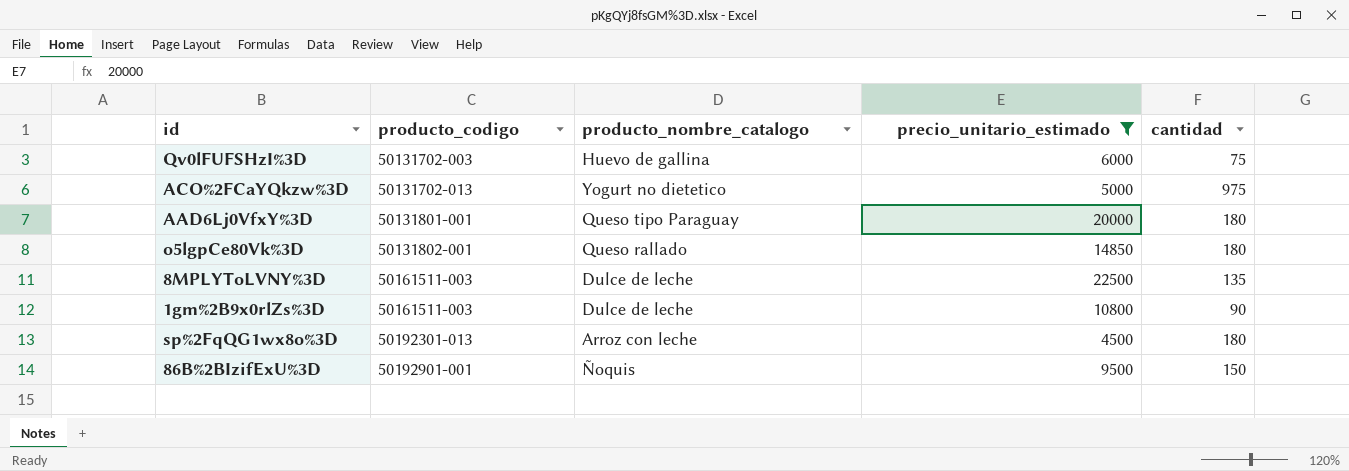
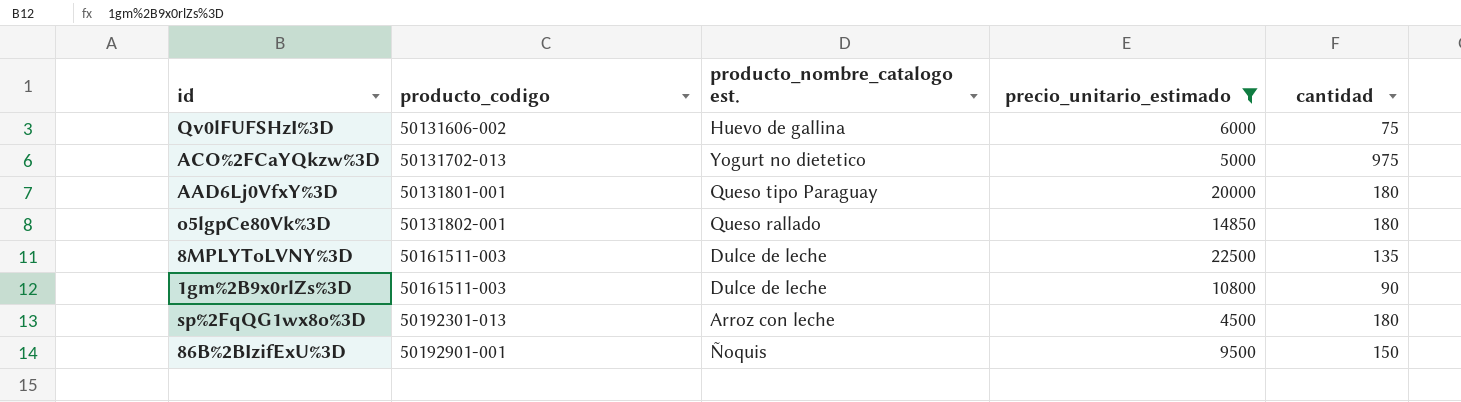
column name: producto_nombre_catalogo -> producto_nombre_catalogo est.
Qv0lFUFSHzI%3D | producto_codigo: 50131702-003 -> 50131606-002

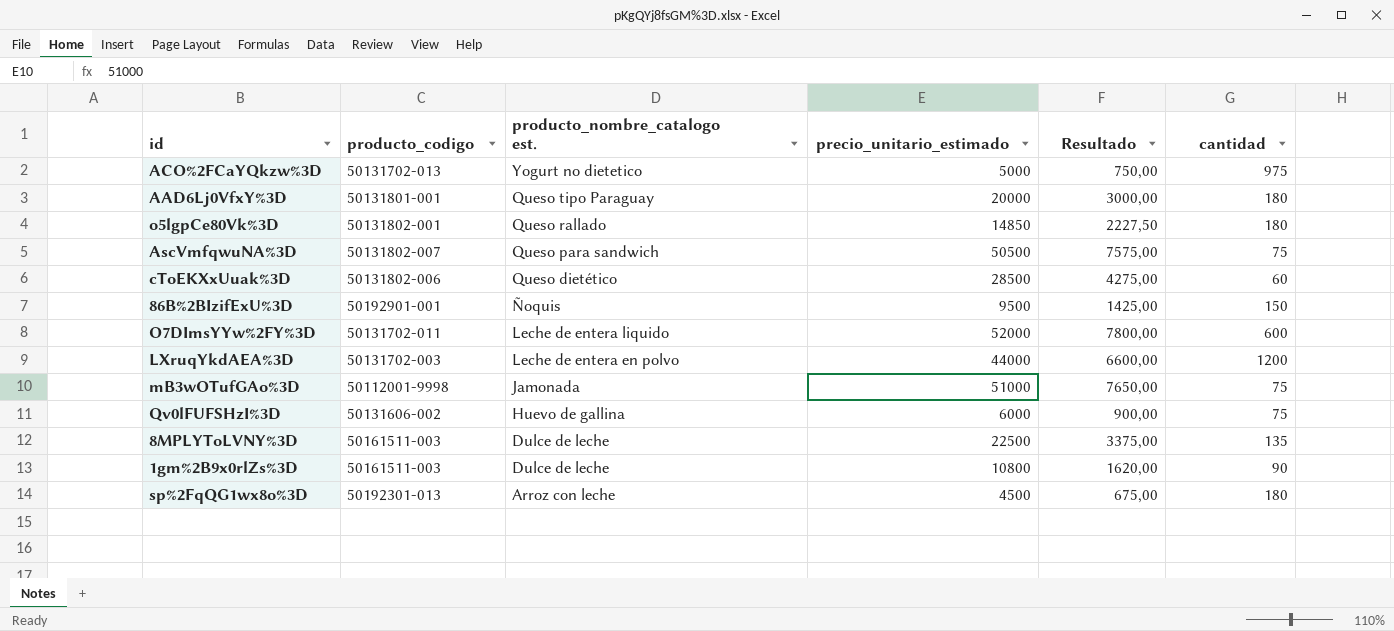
filter: precio_unitario_estimado <= 22500 -> none
row order: producto_codigo ascending -> producto_nombre_catalogo est. descending
column Resultado | formula: none -> [precio_unitario_estimado] * 0,15

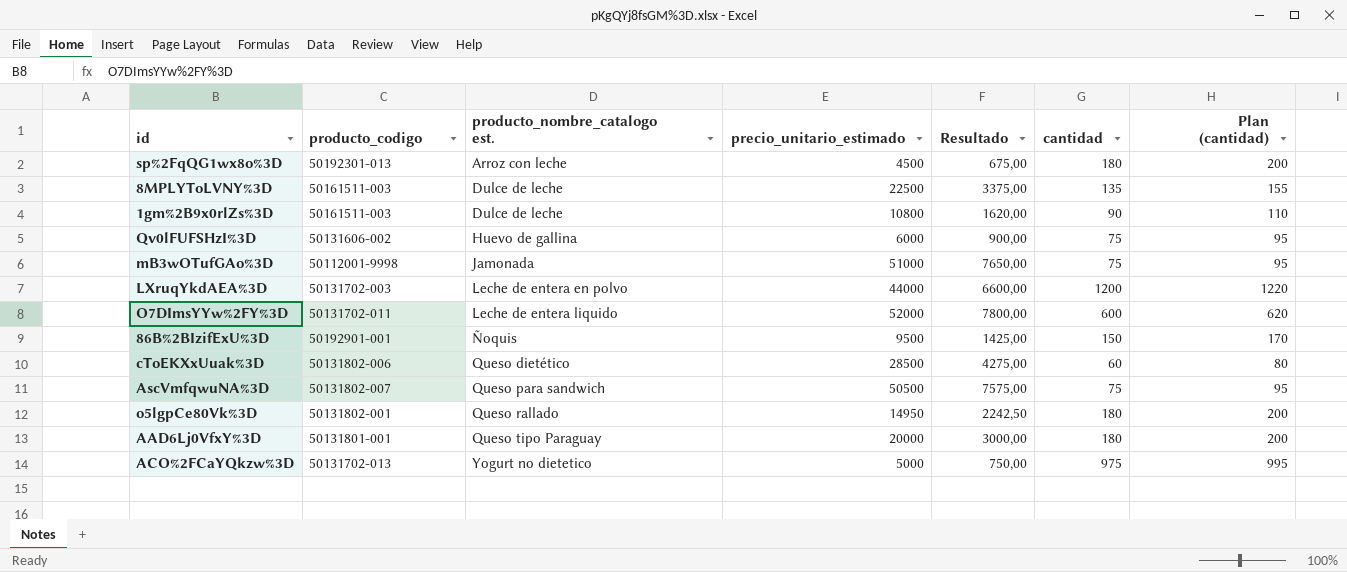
row order: producto_nombre_catalogo est. descending -> producto_nombre_catalogo est. ascending
column Plan (cantidad) | formula: none -> [cantidad] + 20
o5lgpCe80Vk%3D | precio_unitario_estimado: 14850 -> 14950
o5lgpCe80Vk%3D | Resultado: 2227,50 -> 2242,50

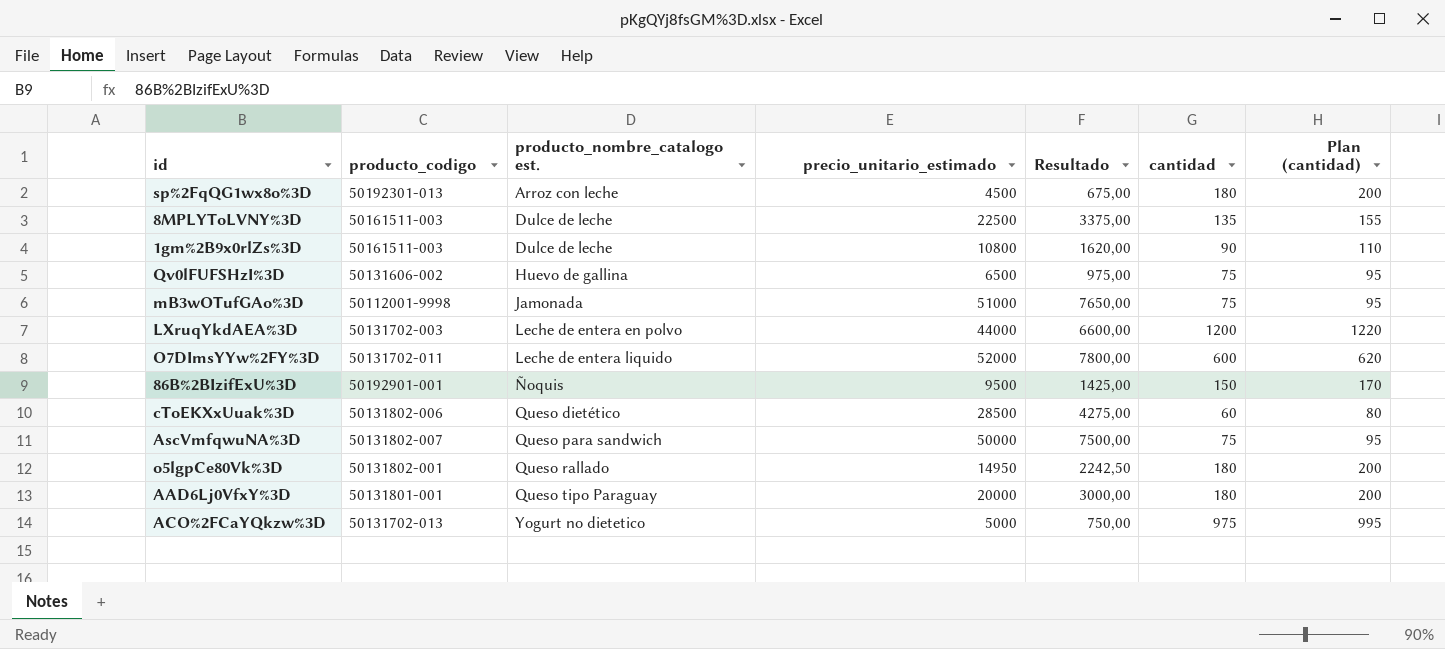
Qv0lFUFSHzI%3D | precio_unitario_estimado: 6000 -> 6500
Qv0lFUFSHzI%3D | Resultado: 900,00 -> 975,00
AscVmfqwuNA%3D | precio_unitario_estimado: 50500 -> 50000
AscVmfqwuNA%3D | Resultado: 7575,00 -> 7500,00

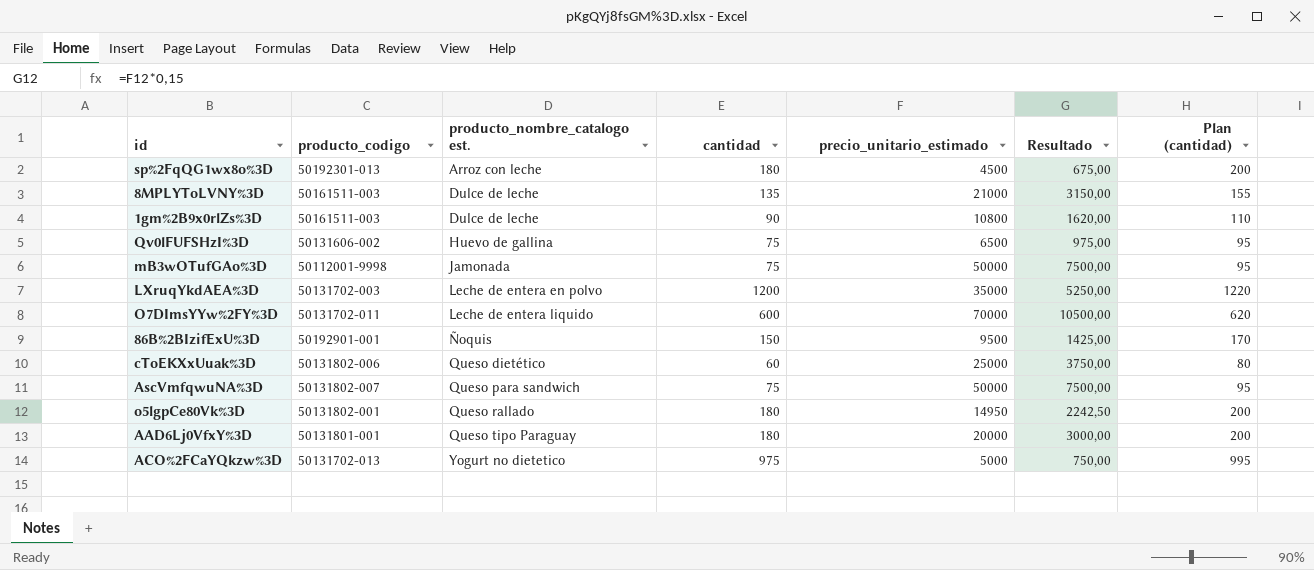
column cantidad | position: 6 -> 4
8MPLYToLVNY%3D | precio_unitario_estimado: 22500 -> 21000
8MPLYToLVNY%3D | Resultado: 3375,00 -> 3150,00
mB3wOTufGAo%3D | precio_unitario_estimado: 51000 -> 50000
mB3wOTufGAo%3D | Resultado: 7650,00 -> 7500,00
LXruqYkdAEA%3D | precio_unitario_estimado: 44000 -> 35000
LXruqYkdAEA%3D | Resultado: 6600,00 -> 5250,00
O7DImsYYw%2FY%3D | precio_unitario_estimado: 52000 -> 70000
O7DImsYYw%2FY%3D | Resultado: 7800,00 -> 10500,00
cToEKXxUuak%3D | precio_unitario_estimado: 28500 -> 25000
cToEKXxUuak%3D | Resultado: 4275,00 -> 3750,00

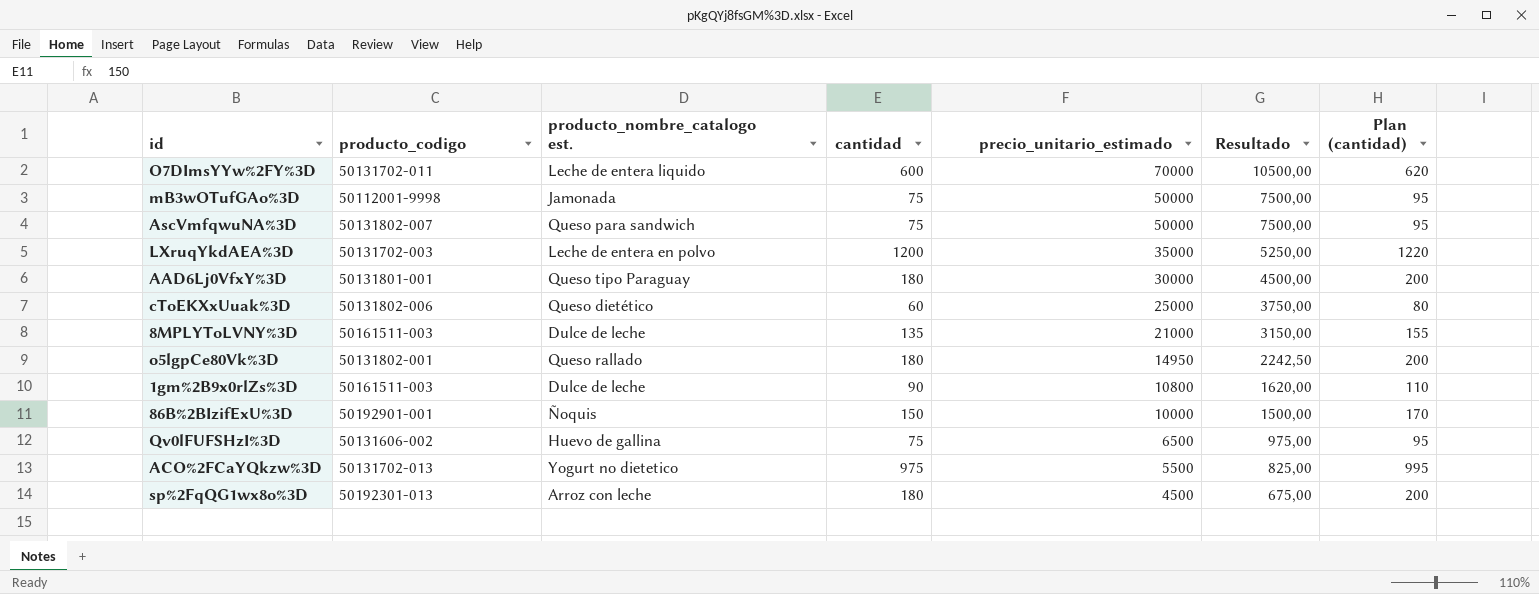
row order: producto_nombre_catalogo est. ascending -> precio_unitario_estimado descending
AAD6Lj0VfxY%3D | precio_unitario_estimado: 20000 -> 30000
AAD6Lj0VfxY%3D | Resultado: 3000,00 -> 4500,00
86B%2BIzifExU%3D | precio_unitario_estimado: 9500 -> 10000
86B%2BIzifExU%3D | Resultado: 1425,00 -> 1500,00
ACO%2FCaYQkzw%3D | precio_unitario_estimado: 5000 -> 5500
ACO%2FCaYQkzw%3D | Resultado: 750,00 -> 825,00

